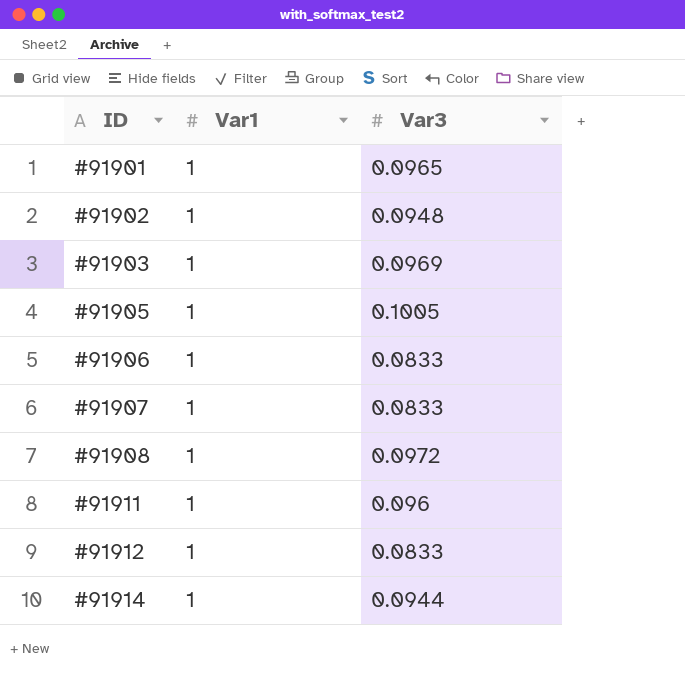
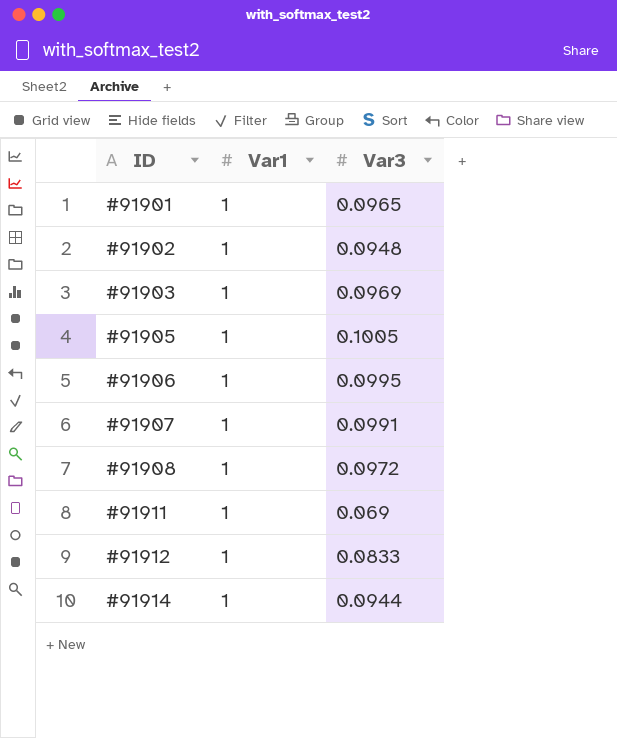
#91906 | Var3: 0.0833 -> 0.0995
#91907 | Var3: 0.0833 -> 0.0991
#91911 | Var3: 0.096 -> 0.069

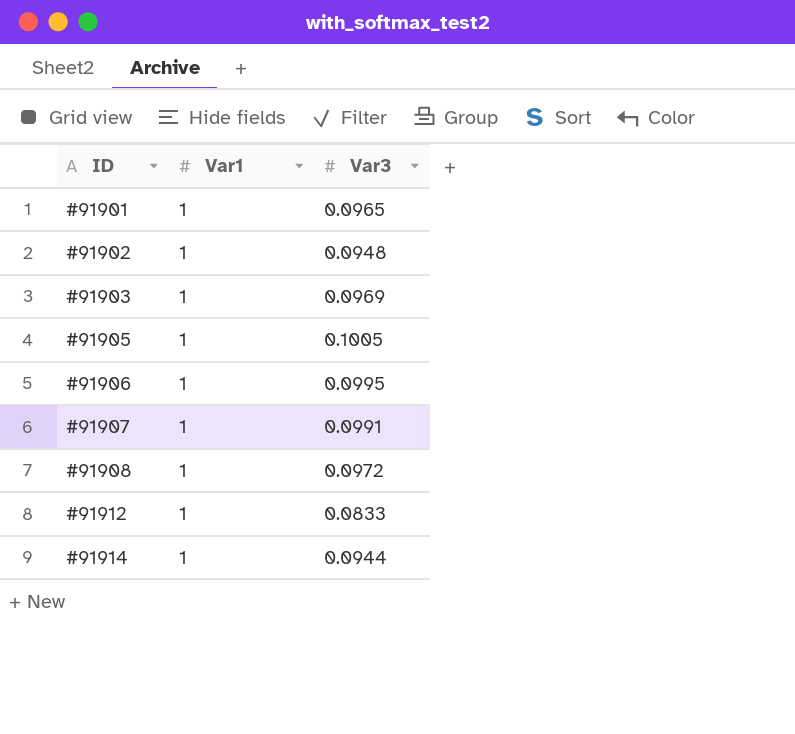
row #91911: 1 | 0.069 -> none

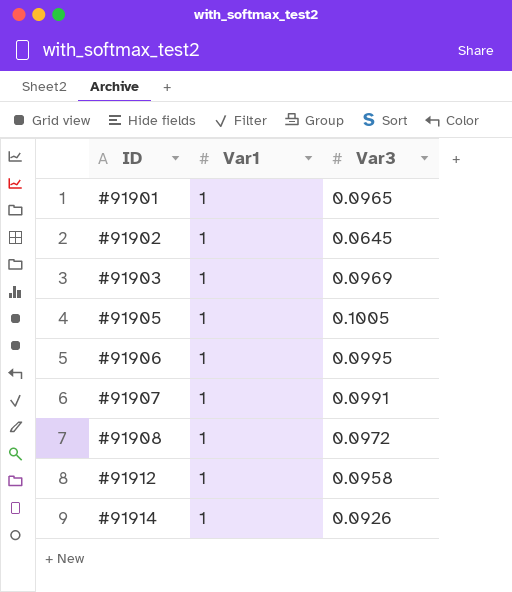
#91902 | Var3: 0.0948 -> 0.0645
#91912 | Var3: 0.0833 -> 0.0958
#91914 | Var3: 0.0944 -> 0.0926

